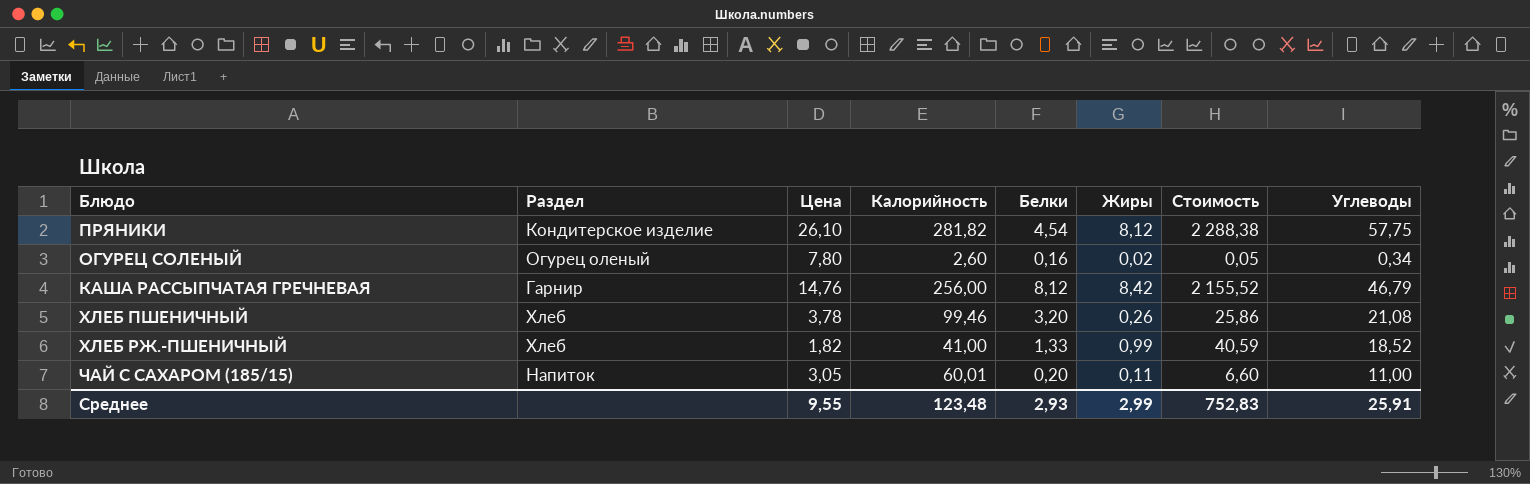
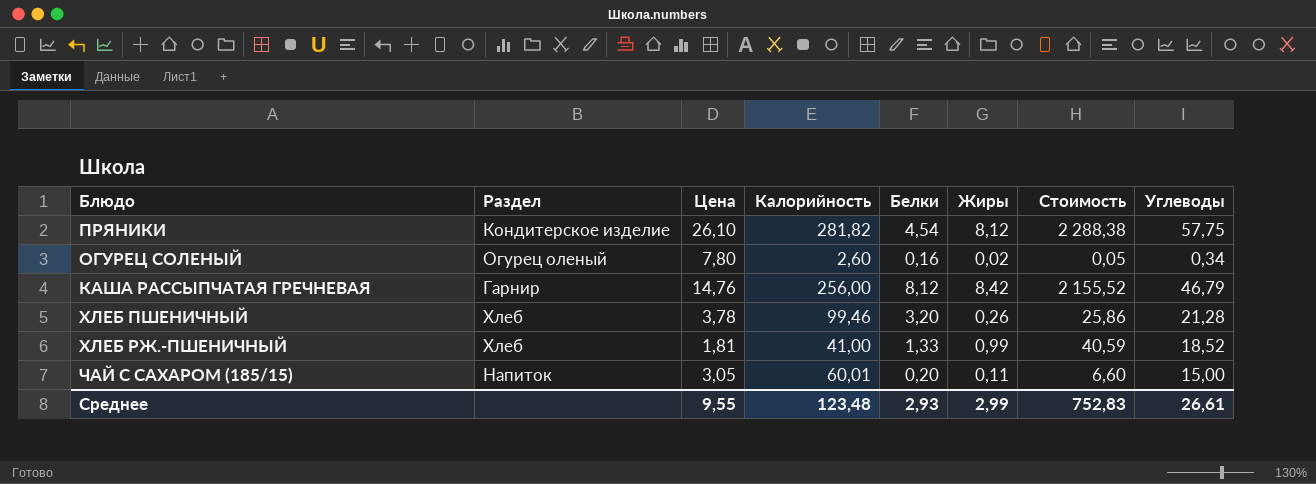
ХЛЕБ ПШЕНИЧНЫЙ | Углеводы: 21,08 -> 21,28
ХЛЕБ РЖ.-ПШЕНИЧНЫЙ | Цена: 1,82 -> 1,81
ЧАЙ С САХАРОМ (185/15) | Углеводы: 11,00 -> 15,00
Среднее | Углеводы: 25,91 -> 26,61

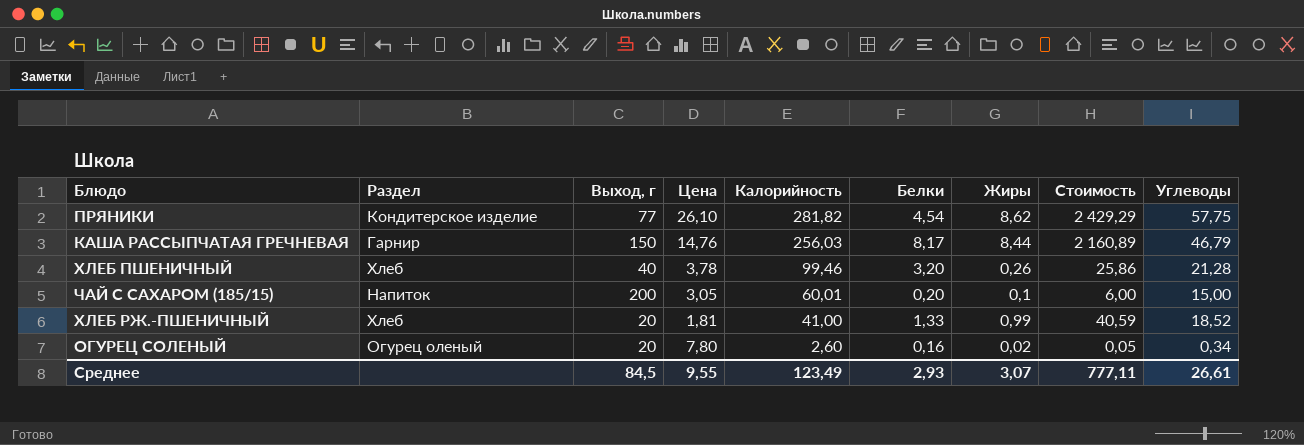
row order: none -> Калорийность descending
column Выход, г | position: none -> 3
ПРЯНИКИ | Жиры: 8,12 -> 8,62
ПРЯНИКИ | Стоимость: 2 288,38 -> 2 429,29
КАША РАССЫПЧАТАЯ ГРЕЧНЕВАЯ | Калорийность: 256,00 -> 256,03
КАША РАССЫПЧАТАЯ ГРЕЧНЕВАЯ | Белки: 8,12 -> 8,17
КАША РАССЫПЧАТАЯ ГРЕЧНЕВАЯ | Жиры: 8,42 -> 8,44
КАША РАССЫПЧАТАЯ ГРЕЧНЕВАЯ | Стоимость: 2 155,52 -> 2 160,89
ЧАЙ С САХАРОМ (185/15) | Жиры: 0,11 -> 0,1
ЧАЙ С САХАРОМ (185/15) | Стоимость: 6,60 -> 6,00
Среднее | Калорийность: 123,48 -> 123,49
Среднее | Жиры: 2,99 -> 3,07
Среднее | Стоимость: 752,83 -> 777,11

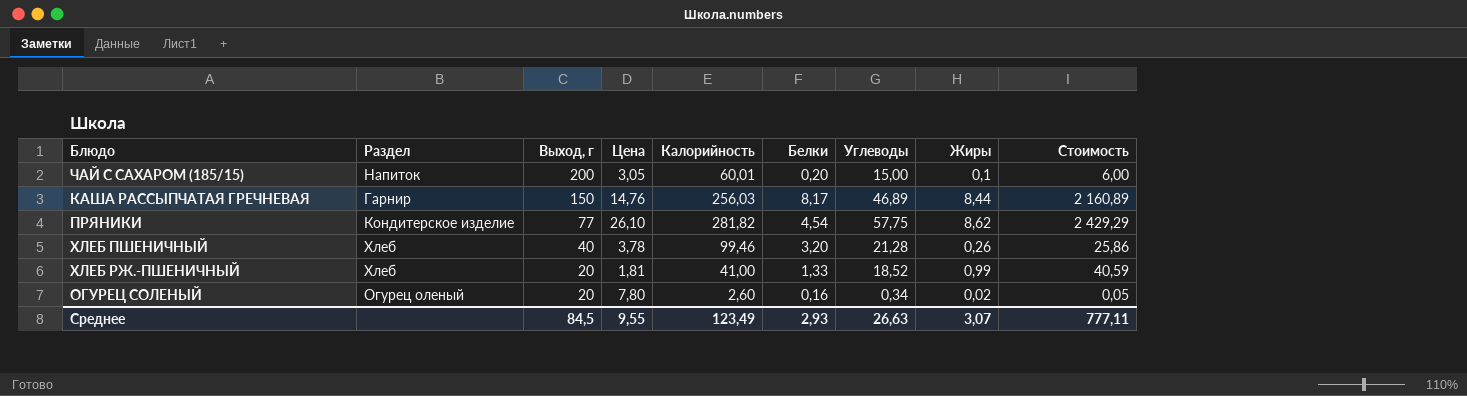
row order: Калорийность descending -> Выход, г descending
column Углеводы | position: 9 -> 7
КАША РАССЫПЧАТАЯ ГРЕЧНЕВАЯ | Углеводы: 46,79 -> 46,89
Среднее | Углеводы: 26,61 -> 26,63

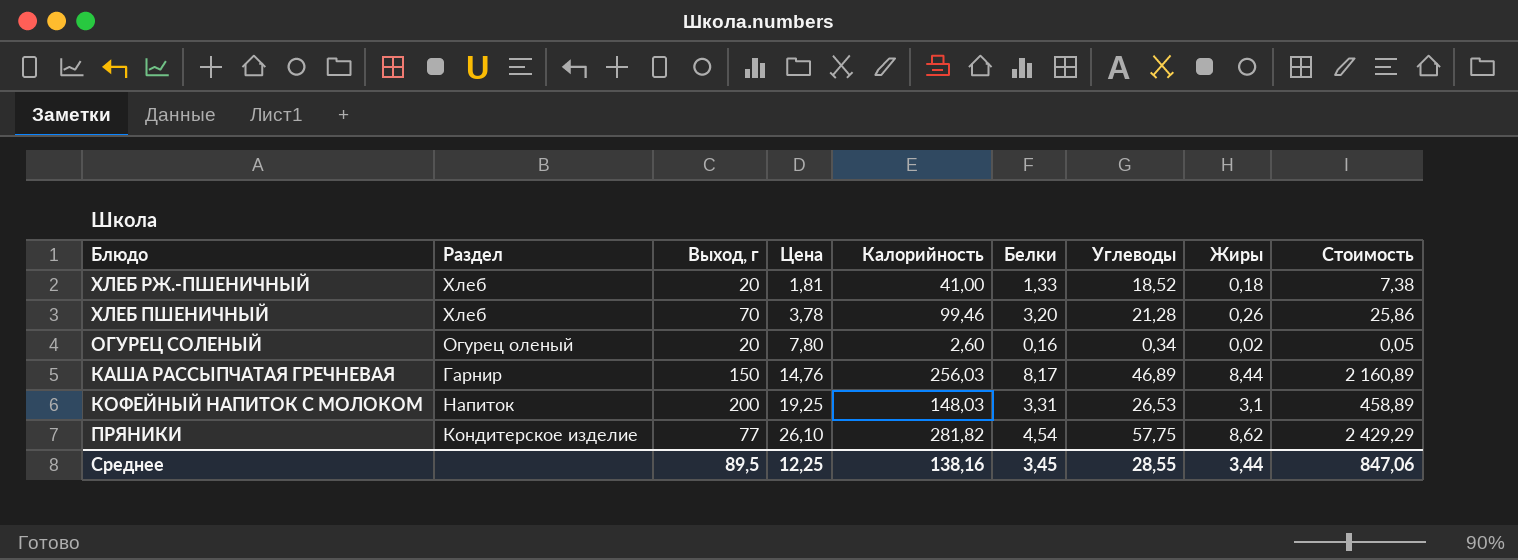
row order: Выход, г descending -> Цена ascending
row ЧАЙ С САХАРОМ (185/15): Напиток | 200 | 3,05 | 60,01 | 0,20 | 15,00 | 0,1 | 6,00 -> none
ХЛЕБ РЖ.-ПШЕНИЧНЫЙ | Жиры: 0,99 -> 0,18
ХЛЕБ РЖ.-ПШЕНИЧНЫЙ | Стоимость: 40,59 -> 7,38
ХЛЕБ ПШЕНИЧНЫЙ | Выход, г: 40 -> 70
row КОФЕЙНЫЙ НАПИТОК С МОЛОКОМ: none -> Напиток | 200 | 19,25 | 148,03 | 3,31 | 26,53 | 3,1 | 458,89
Среднее | Выход, г: 84,5 -> 89,5
Среднее | Цена: 9,55 -> 12,25
Среднее | Калорийность: 123,49 -> 138,16
Среднее | Белки: 2,93 -> 3,45
Среднее | Углеводы: 26,63 -> 28,55
Среднее | Жиры: 3,07 -> 3,44
Среднее | Стоимость: 777,11 -> 847,06

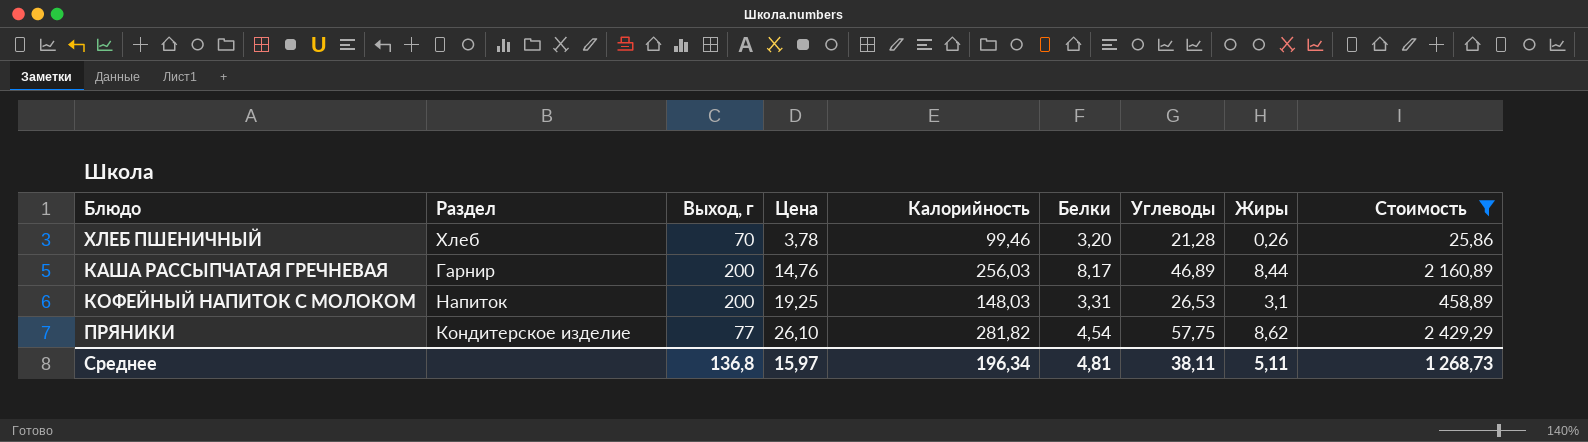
filter: none -> Стоимость >= 25,86
КАША РАССЫПЧАТАЯ ГРЕЧНЕВАЯ | Выход, г: 150 -> 200
Среднее | Выход, г: 89,5 -> 136,8
Среднее | Цена: 12,25 -> 15,97
Среднее | Калорийность: 138,16 -> 196,34
Среднее | Белки: 3,45 -> 4,81
Среднее | Углеводы: 28,55 -> 38,11
Среднее | Жиры: 3,44 -> 5,11
Среднее | Стоимость: 847,06 -> 1 268,73

